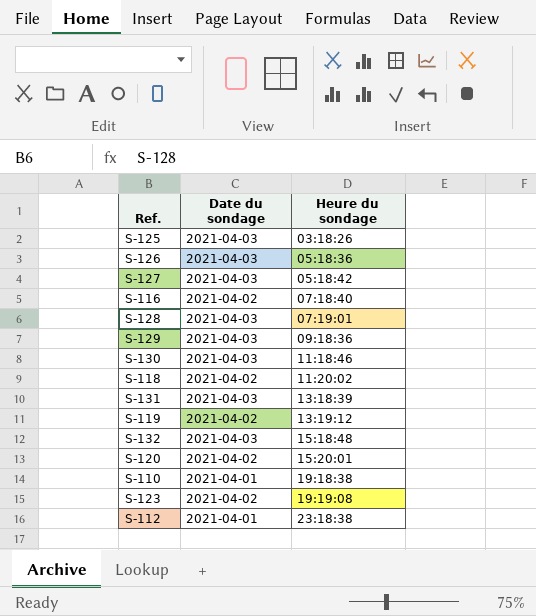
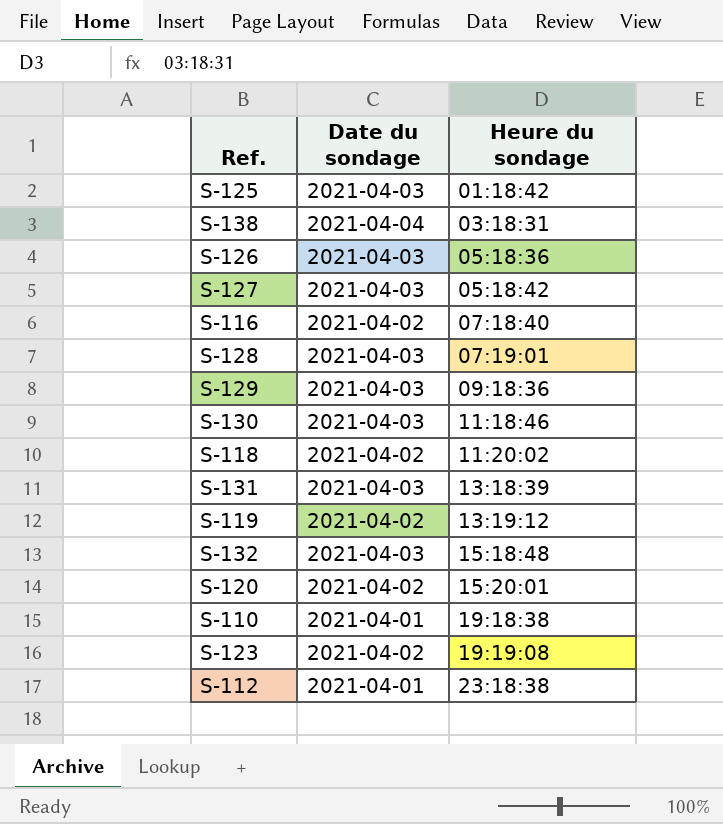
S-125 | Heure du sondage: 03:18:26 -> 01:18:42
row S-138: none -> 2021-04-04 | 03:18:31

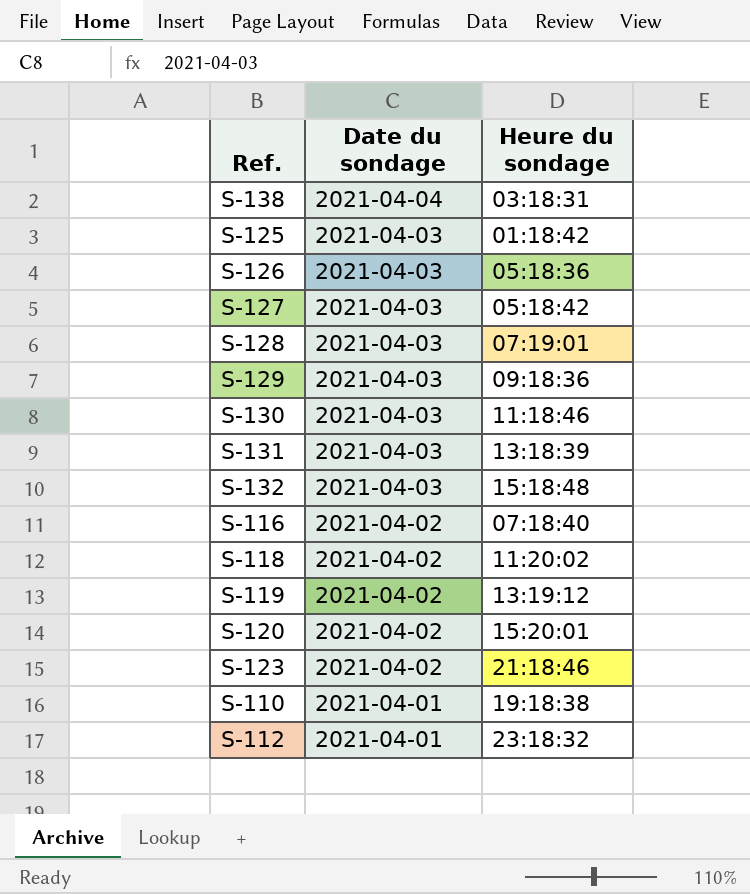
row order: Heure du sondage ascending -> Date du sondage descending
S-123 | Heure du sondage: 19:19:08 -> 21:18:46
S-112 | Heure du sondage: 23:18:38 -> 23:18:32

